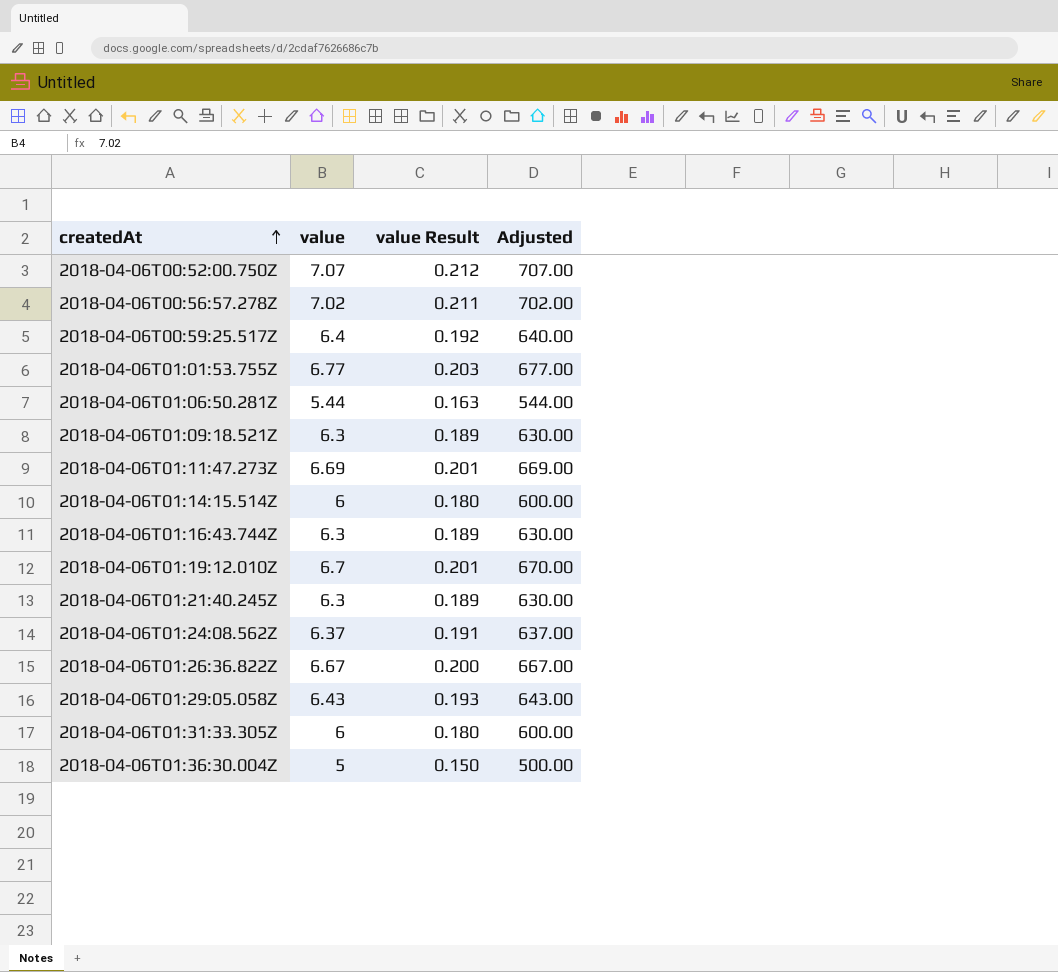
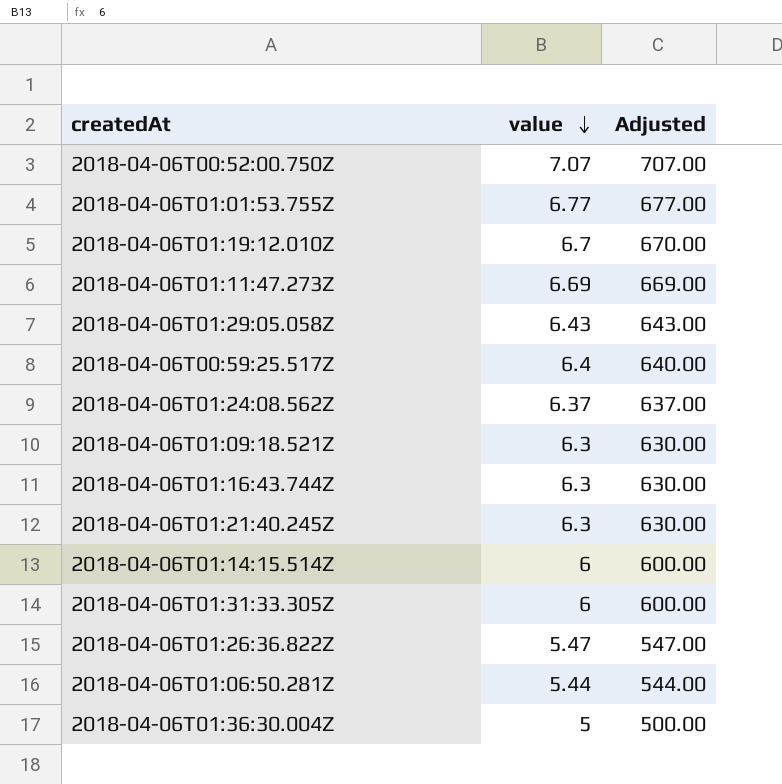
row order: createdAt ascending -> value descending
column value Result | formula: [value] * 0.03 -> none
row 2018-04-06T00:56:57.278Z: 7.02 | 0.211 | 702.00 -> none
2018-04-06T01:26:36.822Z | value: 6.67 -> 5.47
2018-04-06T01:26:36.822Z | Adjusted: 667.00 -> 547.00

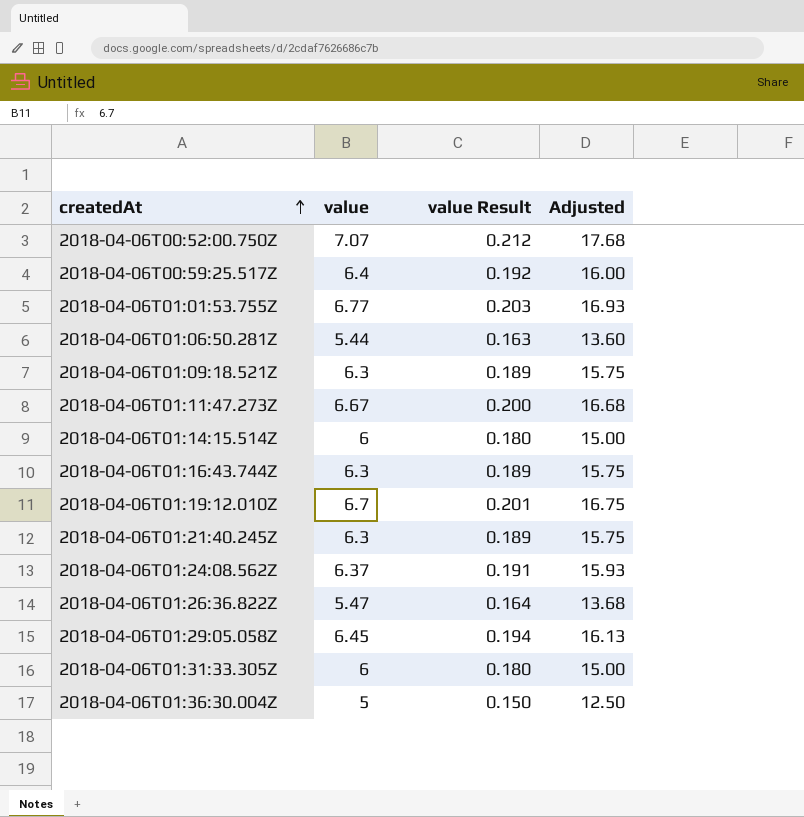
row order: value descending -> createdAt ascending
column value Result | formula: none -> [value] * 0.03
column Adjusted | formula: [value] * 100 -> [value] * 2.5
2018-04-06T01:11:47.273Z | value: 6.69 -> 6.67
2018-04-06T01:29:05.058Z | value: 6.43 -> 6.45

